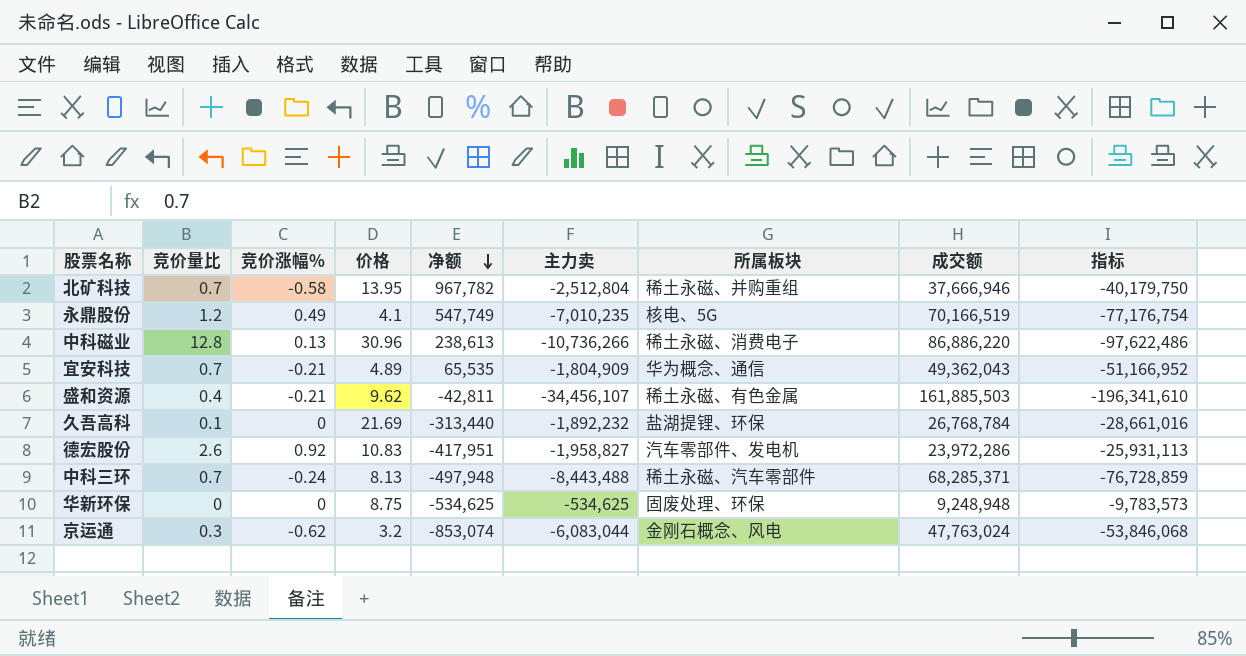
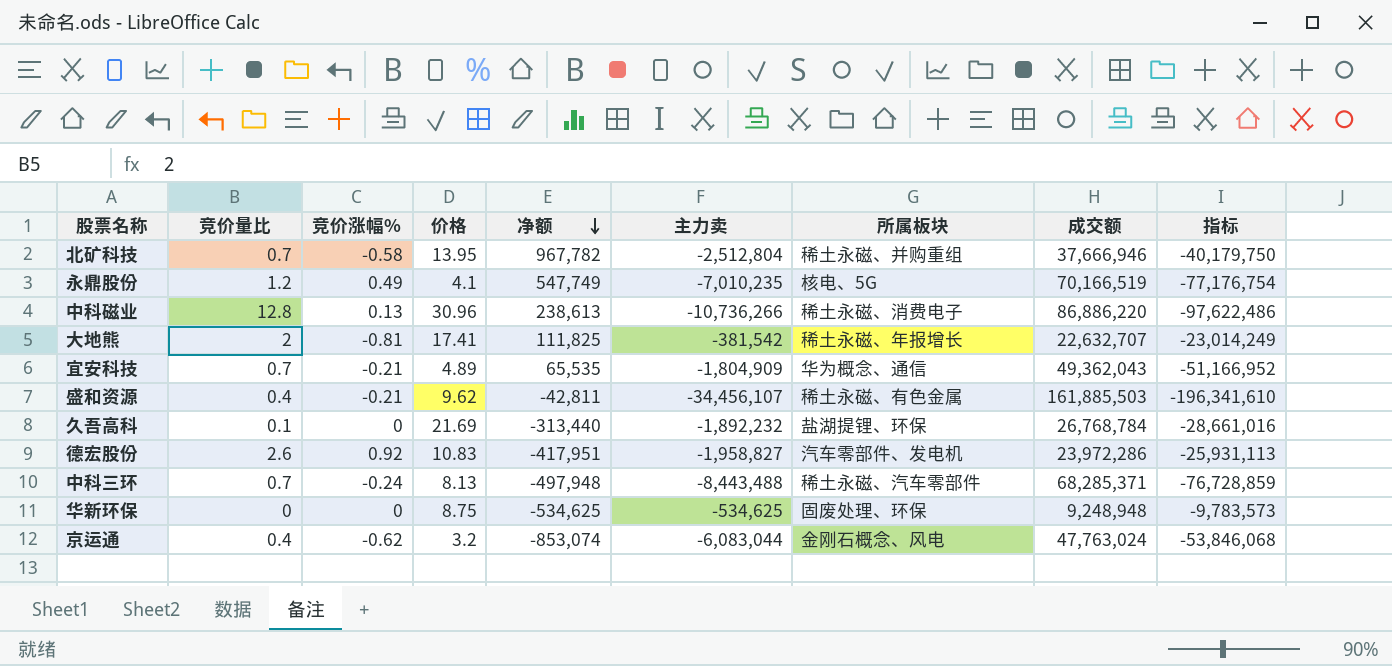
row 大地熊: none -> 2 | -0.81 | 17.41 | 111,825 | -381,542 | 稀土永磁、年报增长 | 22,632,707 | -23,014,249
京运通 | 竞价量比: 0.3 -> 0.4

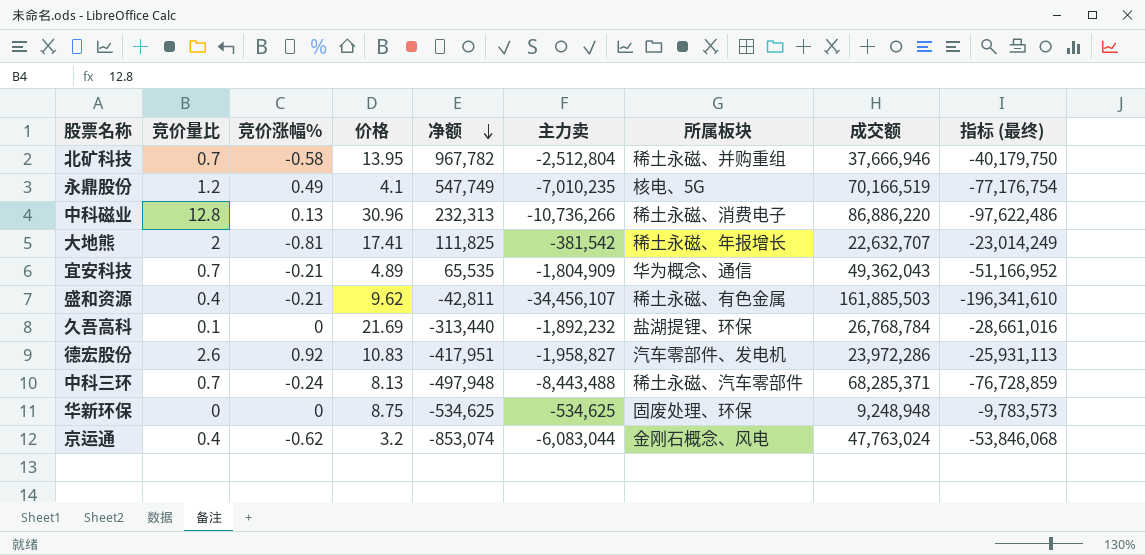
column name: 指标 -> 指标 (最终)
中科磁业 | 净额: 238,613 -> 232,313

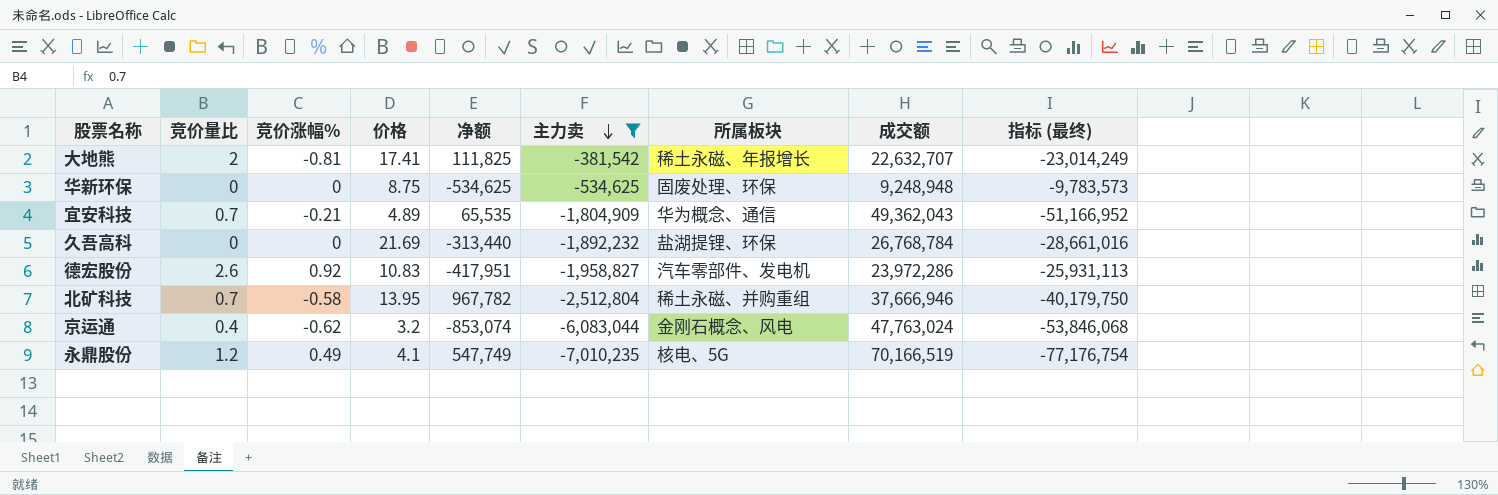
filter: none -> 主力卖 >= -7,010,235
row order: 净额 descending -> 主力卖 descending
久吾高科 | 竞价量比: 0.1 -> 0

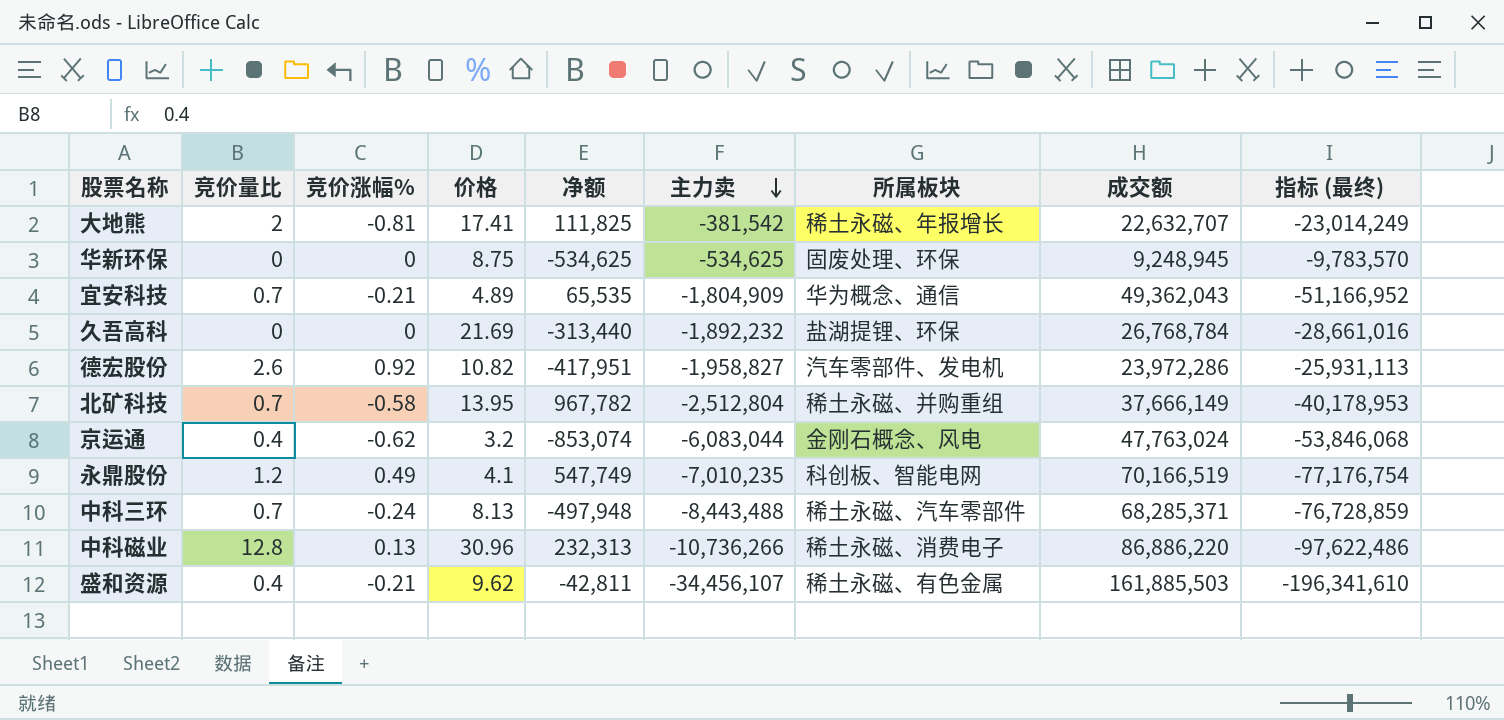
filter: 主力卖 >= -7,010,235 -> none
华新环保 | 成交额: 9,248,948 -> 9,248,945
华新环保 | 指标 (最终): -9,783,573 -> -9,783,570
德宏股份 | 价格: 10.83 -> 10.82
北矿科技 | 成交额: 37,666,946 -> 37,666,149
北矿科技 | 指标 (最终): -40,179,750 -> -40,178,953
永鼎股份 | 所属板块: 核电、5G -> 科创板、智能电网

